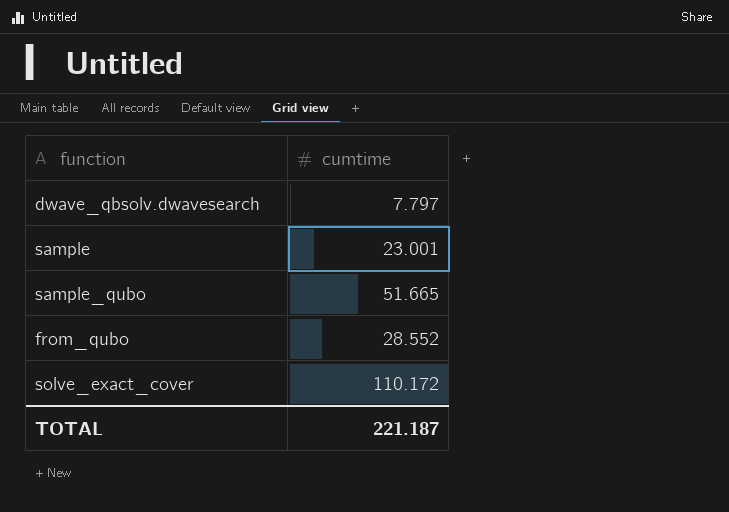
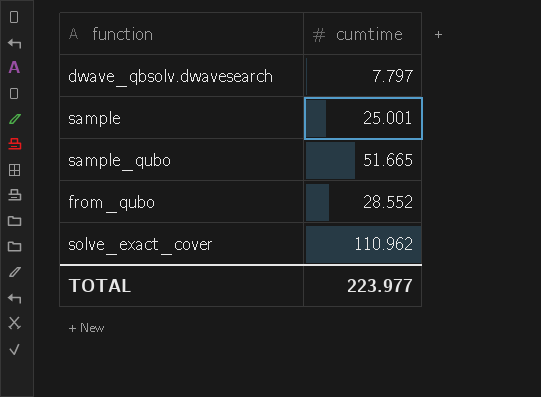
sample | cumtime: 23.001 -> 25.001
solve_exact_cover | cumtime: 110.172 -> 110.962
TOTAL | cumtime: 221.187 -> 223.977

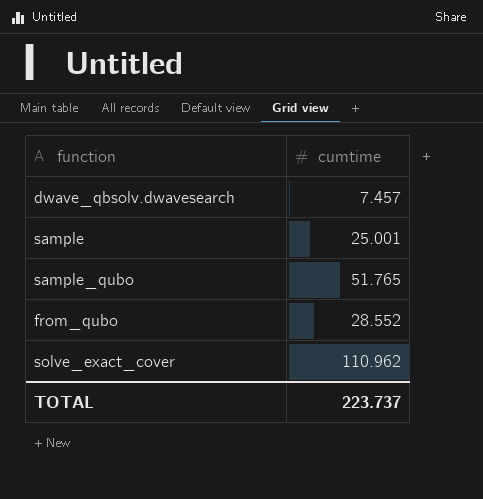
dwave_qbsolv.dwavesearch | cumtime: 7.797 -> 7.457
sample_qubo | cumtime: 51.665 -> 51.765
TOTAL | cumtime: 223.977 -> 223.737

